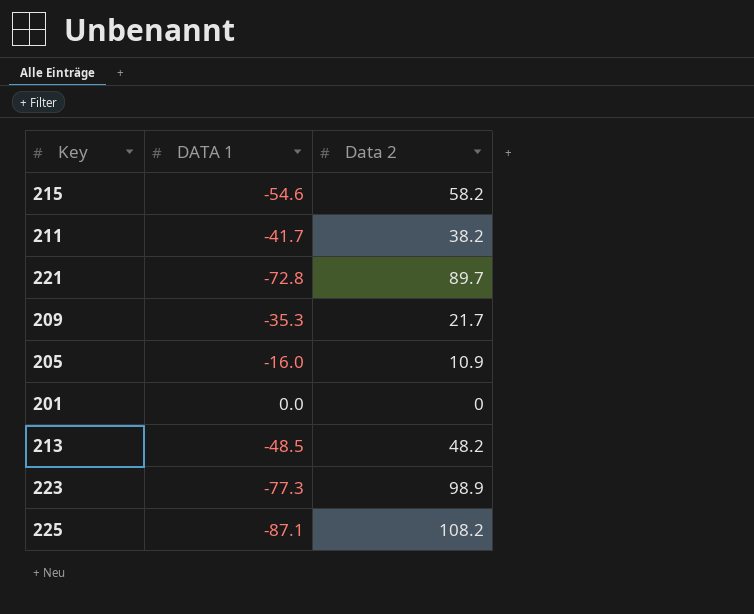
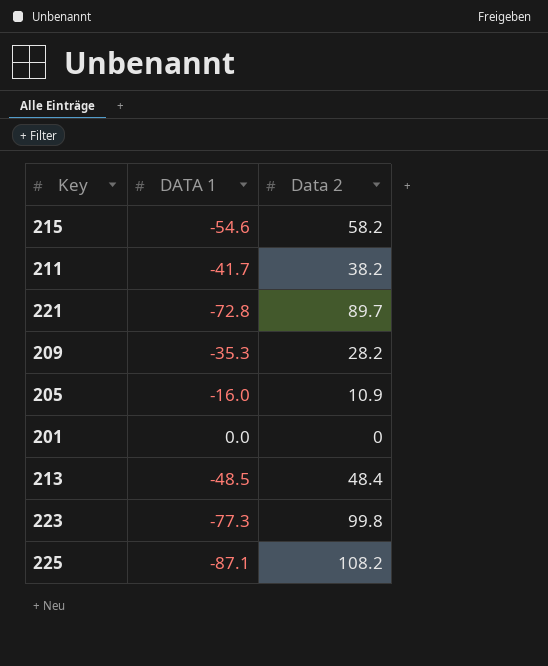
209 | Data 2: 21.7 -> 28.2
213 | Data 2: 48.2 -> 48.4
223 | Data 2: 98.9 -> 99.8

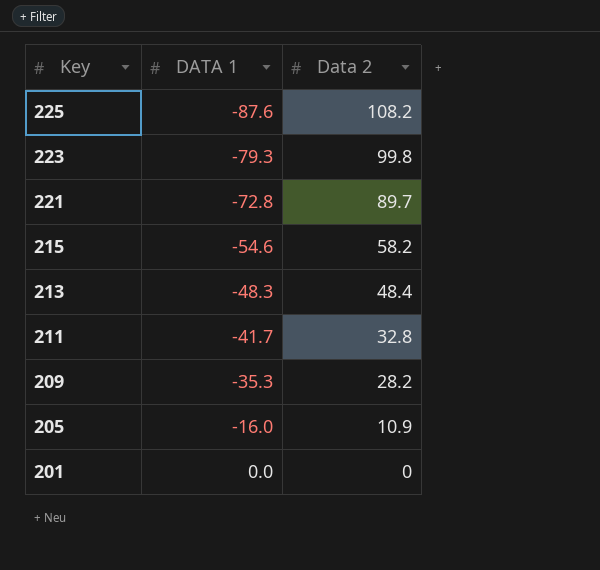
row order: none -> Key descending
225 | DATA 1: -87.1 -> -87.6
223 | DATA 1: -77.3 -> -79.3
213 | DATA 1: -48.5 -> -48.3
211 | Data 2: 38.2 -> 32.8

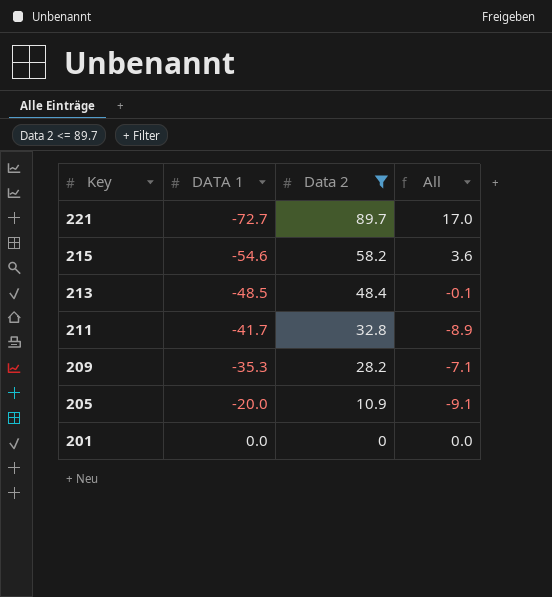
filter: none -> Data 2 <= 89.7
column All | formula: none -> [DATA 1] + [Data 2]
221 | DATA 1: -72.8 -> -72.7
213 | DATA 1: -48.3 -> -48.5
205 | DATA 1: -16.0 -> -20.0

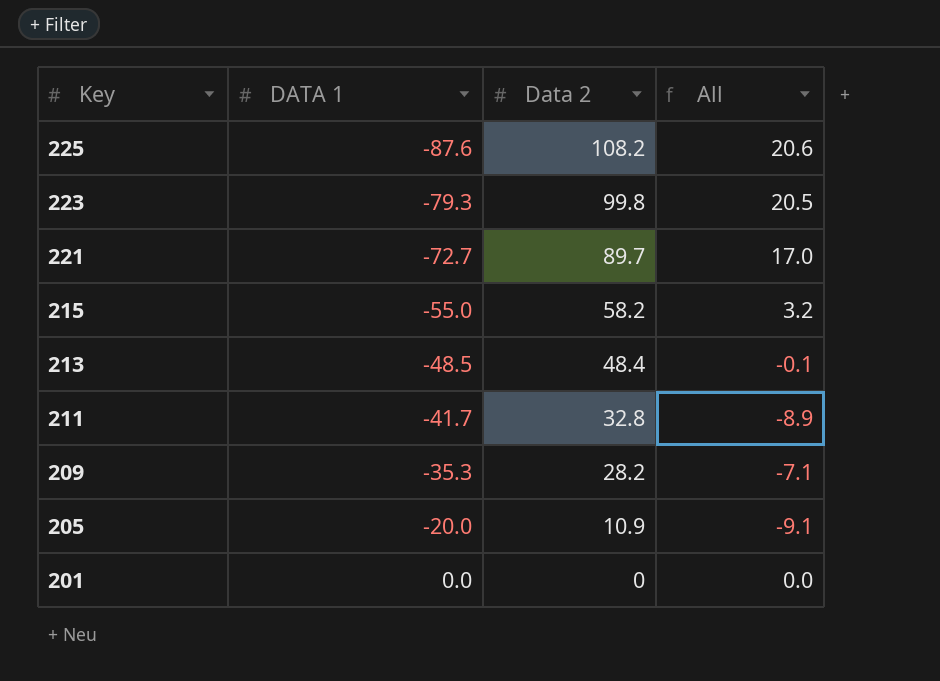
filter: Data 2 <= 89.7 -> none
215 | DATA 1: -54.6 -> -55.0
215 | All: 3.6 -> 3.2

